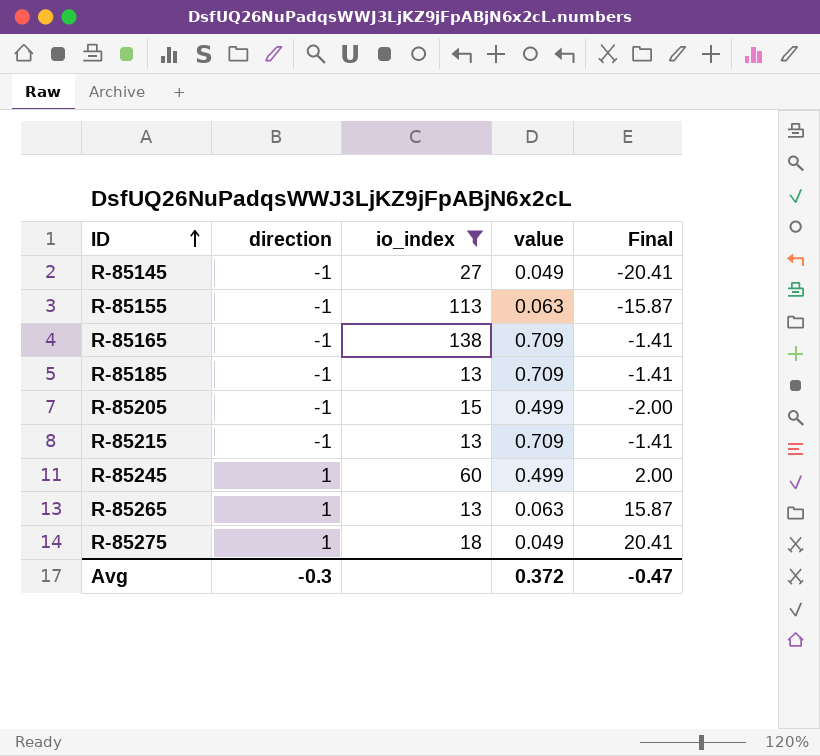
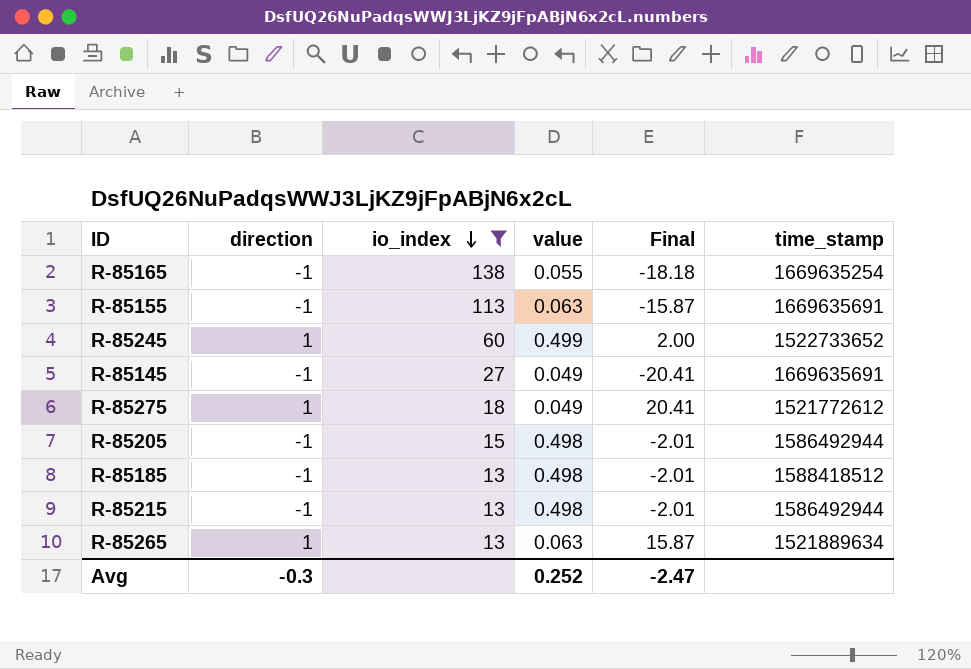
row order: ID ascending -> io_index descending
column time_stamp | position: none -> 6
R-85165 | value: 0.709 -> 0.055
R-85165 | Final: -1.41 -> -18.18
R-85205 | value: 0.499 -> 0.498
R-85205 | Final: -2.00 -> -2.01
R-85185 | value: 0.709 -> 0.498
R-85185 | Final: -1.41 -> -2.01
R-85215 | value: 0.709 -> 0.498
R-85215 | Final: -1.41 -> -2.01
Avg | value: 0.372 -> 0.252
Avg | Final: -0.47 -> -2.47

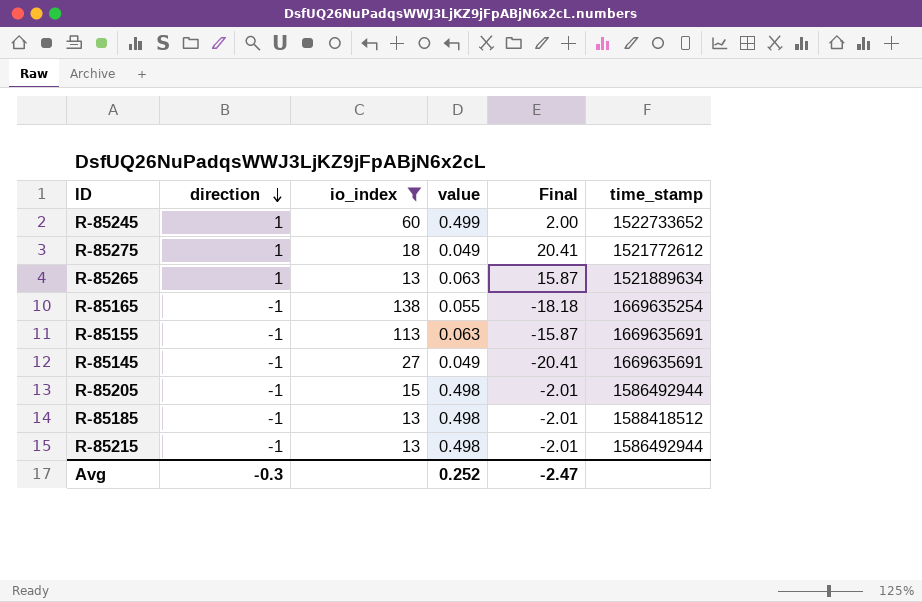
row order: io_index descending -> direction descending

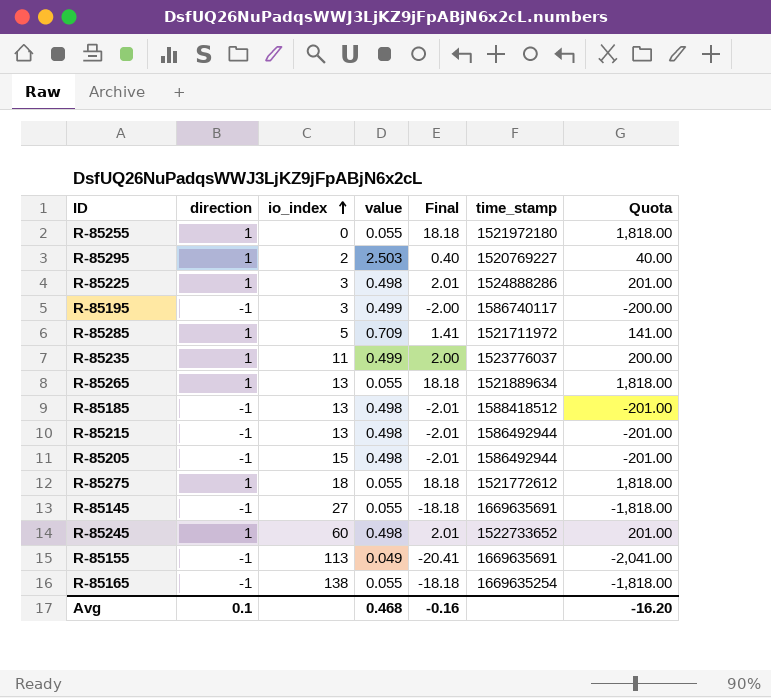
filter: io_index >= 13 -> none
row order: direction descending -> io_index ascending
column Quota | formula: none -> [Final] * 100
R-85265 | value: 0.063 -> 0.055
R-85265 | Final: 15.87 -> 18.18
R-85275 | value: 0.049 -> 0.055
R-85275 | Final: 20.41 -> 18.18
R-85145 | value: 0.049 -> 0.055
R-85145 | Final: -20.41 -> -18.18
R-85245 | value: 0.499 -> 0.498
R-85245 | Final: 2.00 -> 2.01
R-85155 | value: 0.063 -> 0.049
R-85155 | Final: -15.87 -> -20.41
Avg | direction: -0.3 -> 0.1
Avg | value: 0.252 -> 0.468
Avg | Final: -2.47 -> -0.16

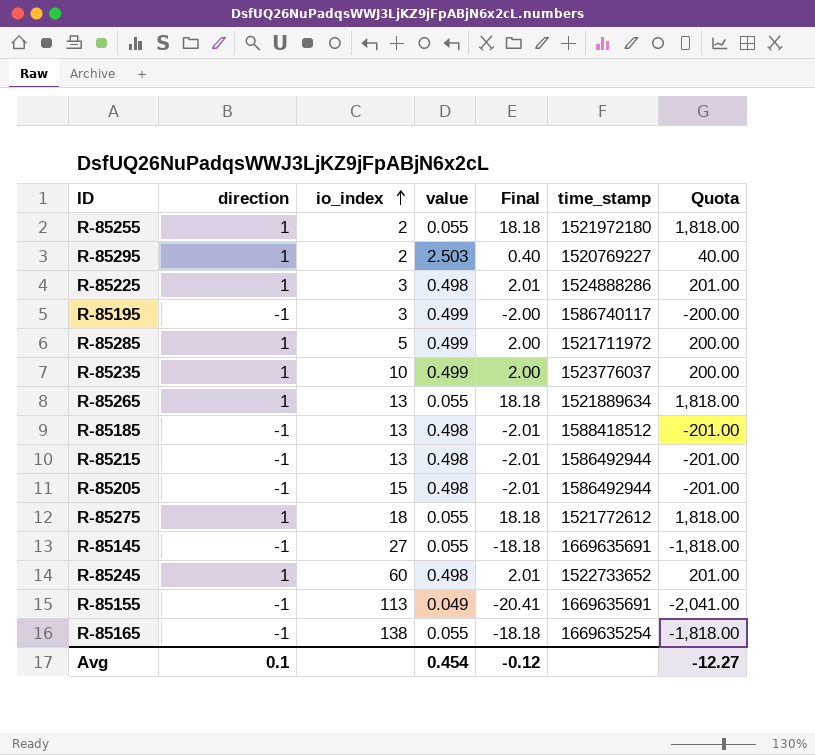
R-85255 | io_index: 0 -> 2
R-85285 | value: 0.709 -> 0.499
R-85285 | Final: 1.41 -> 2.00
R-85285 | Quota: 141.00 -> 200.00
R-85235 | io_index: 11 -> 10
Avg | value: 0.468 -> 0.454
Avg | Final: -0.16 -> -0.12
Avg | Quota: -16.20 -> -12.27

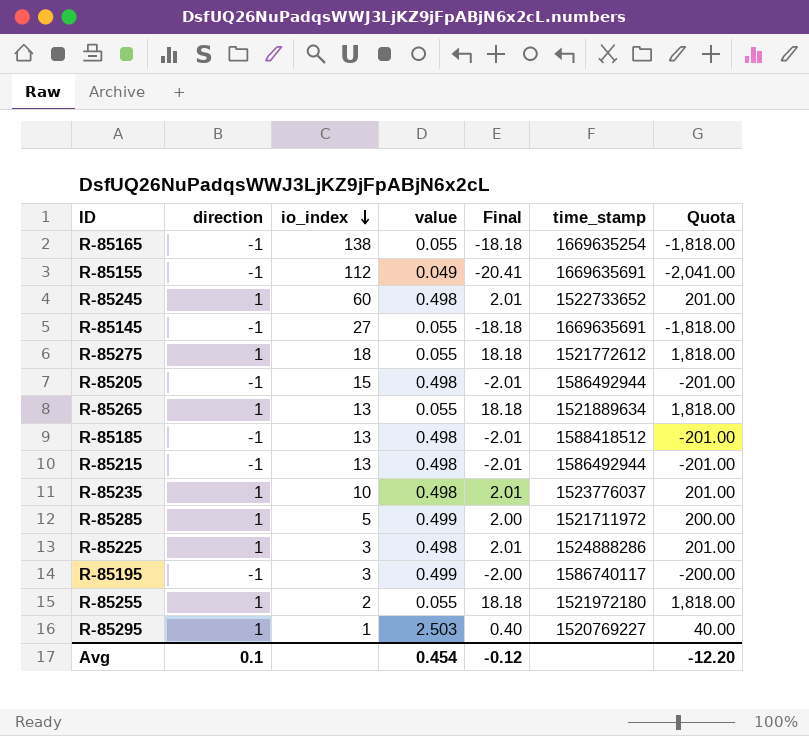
row order: io_index ascending -> io_index descending
R-85155 | io_index: 113 -> 112
R-85235 | value: 0.499 -> 0.498
R-85235 | Final: 2.00 -> 2.01
R-85235 | Quota: 200.00 -> 201.00
R-85295 | io_index: 2 -> 1
Avg | Quota: -12.27 -> -12.20

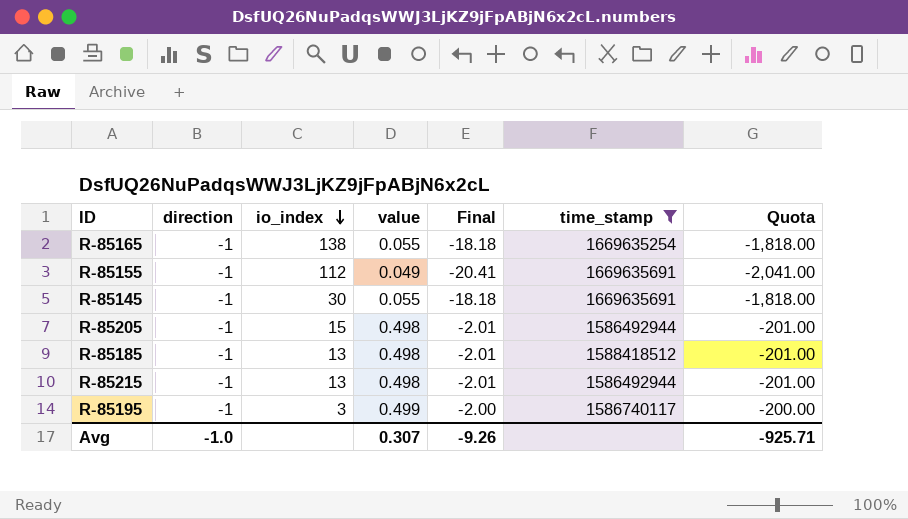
filter: none -> time_stamp >= 1586492944
R-85145 | io_index: 27 -> 30
Avg | direction: 0.1 -> -1.0
Avg | value: 0.454 -> 0.307
Avg | Final: -0.12 -> -9.26
Avg | Quota: -12.20 -> -925.71

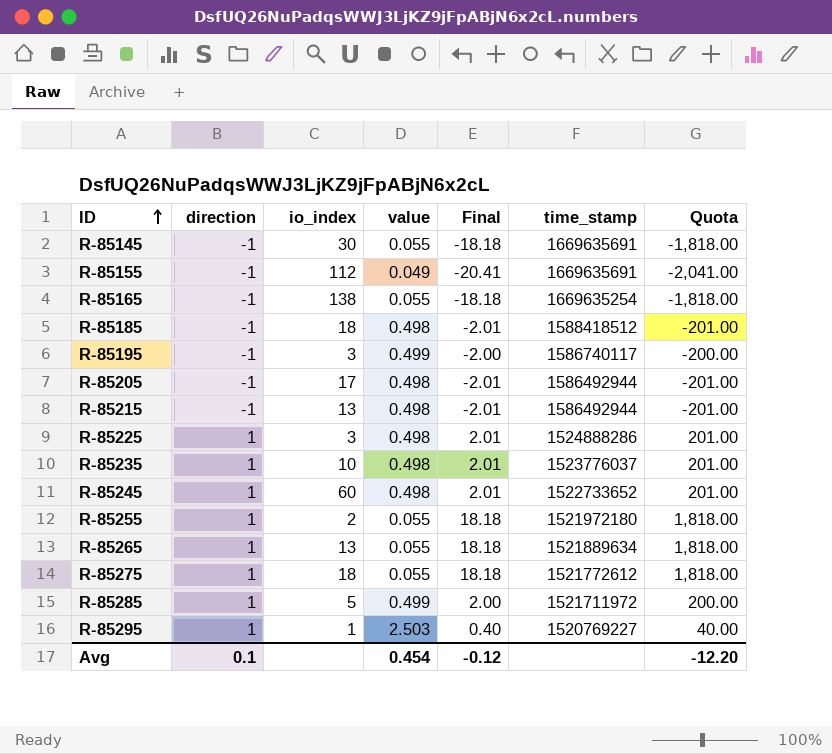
filter: time_stamp >= 1586492944 -> none
row order: io_index descending -> ID ascending
R-85185 | io_index: 13 -> 18
R-85205 | io_index: 15 -> 17
Avg | direction: -1.0 -> 0.1
Avg | value: 0.307 -> 0.454
Avg | Final: -9.26 -> -0.12
Avg | Quota: -925.71 -> -12.20

